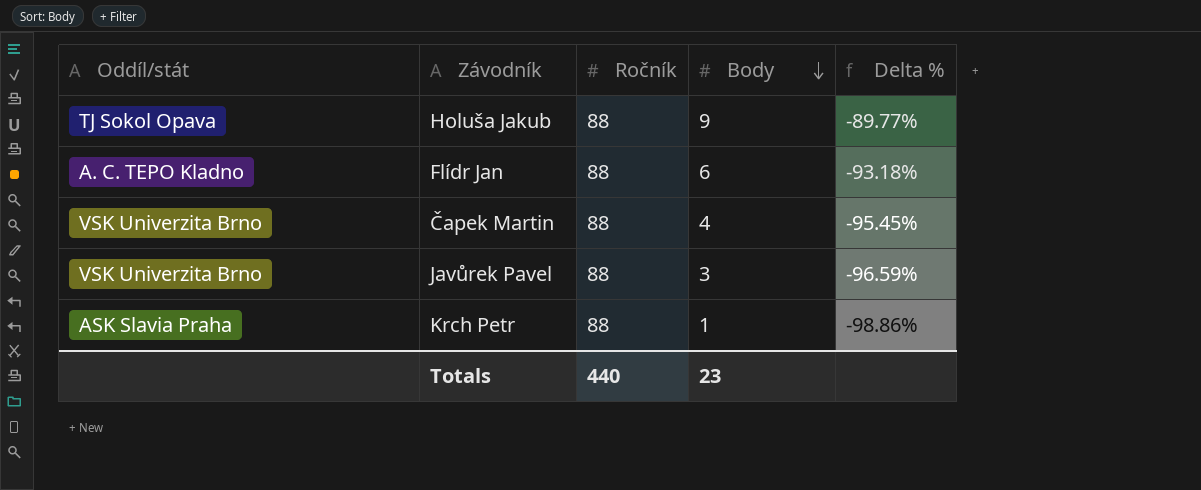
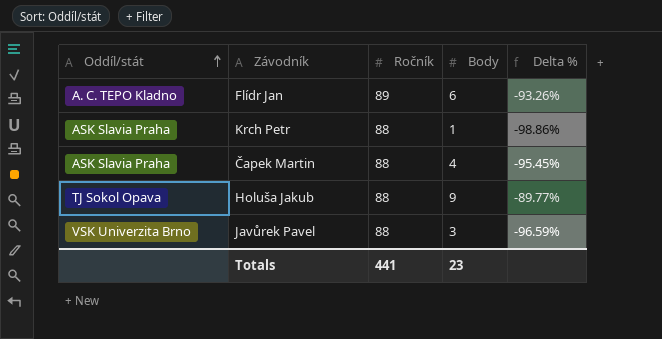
row order: Body descending -> Oddíl/stát ascending
Flídr Jan | Ročník: 88 -> 89
Flídr Jan | Delta %: -93.18% -> -93.26%
Čapek Martin | Oddíl/stát: VSK Univerzita Brno -> ASK Slavia Praha
Totals | Ročník: 440 -> 441

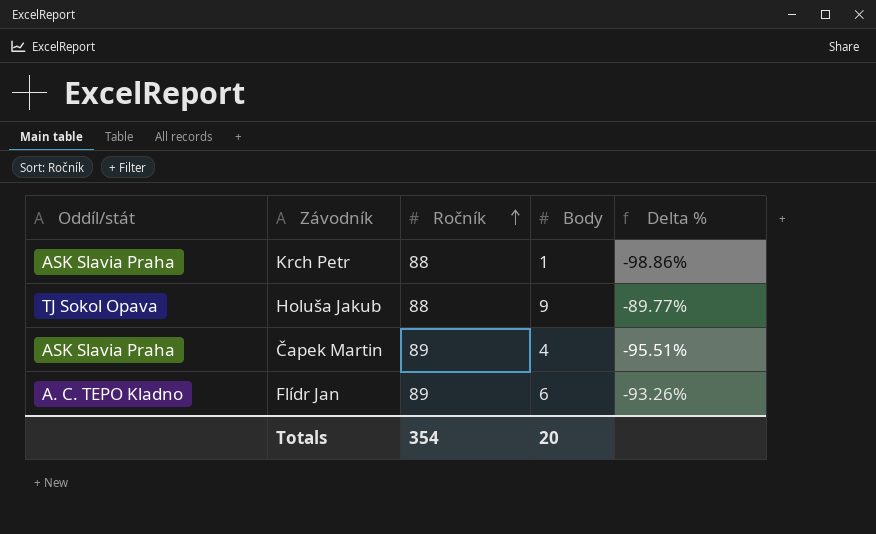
row order: Oddíl/stát ascending -> Ročník ascending
row Javůrek Pavel: VSK Univerzita Brno | 88 | 3 | -96.59% -> none
Čapek Martin | Ročník: 88 -> 89
Čapek Martin | Delta %: -95.45% -> -95.51%
Totals | Ročník: 441 -> 354
Totals | Body: 23 -> 20

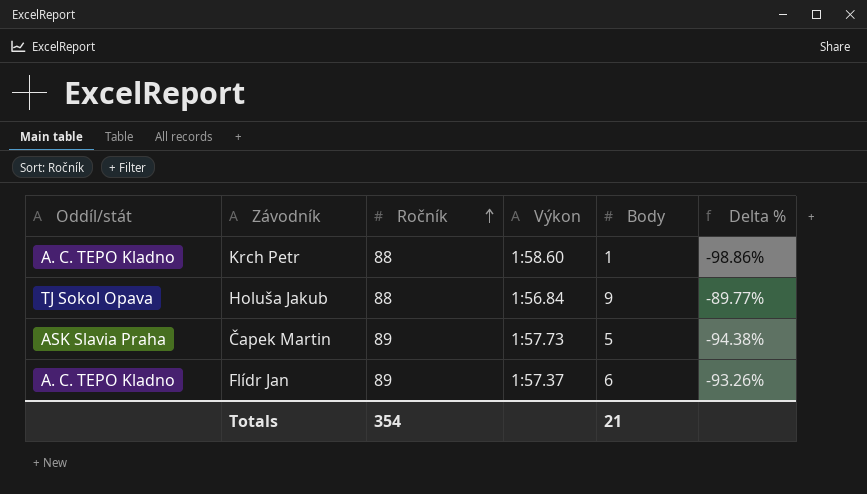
column Výkon | position: none -> 4
Krch Petr | Oddíl/stát: ASK Slavia Praha -> A. C. TEPO Kladno
Čapek Martin | Body: 4 -> 5
Čapek Martin | Delta %: -95.51% -> -94.38%
Totals | Body: 20 -> 21

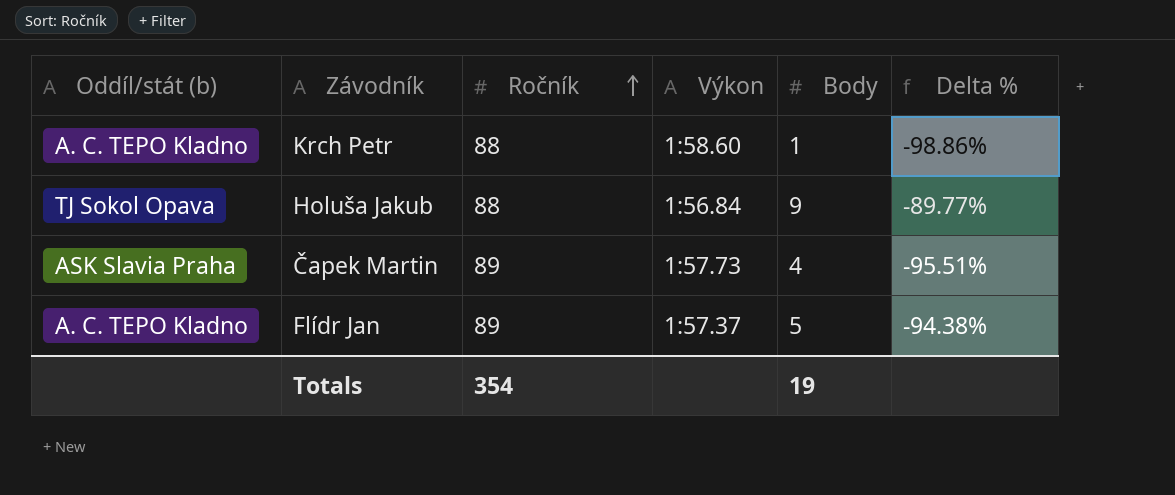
column name: Oddíl/stát -> Oddíl/stát (b)
Čapek Martin | Body: 5 -> 4
Čapek Martin | Delta %: -94.38% -> -95.51%
Flídr Jan | Body: 6 -> 5
Flídr Jan | Delta %: -93.26% -> -94.38%
Totals | Body: 21 -> 19

